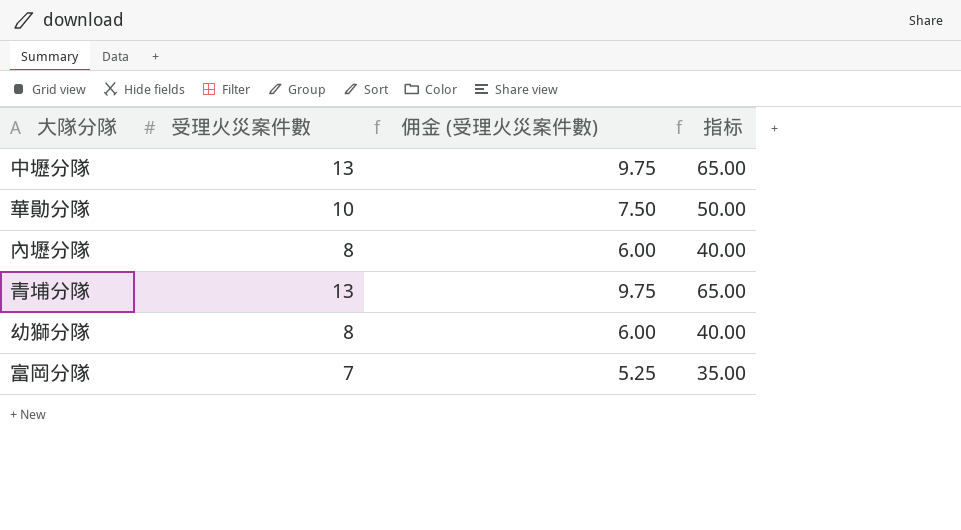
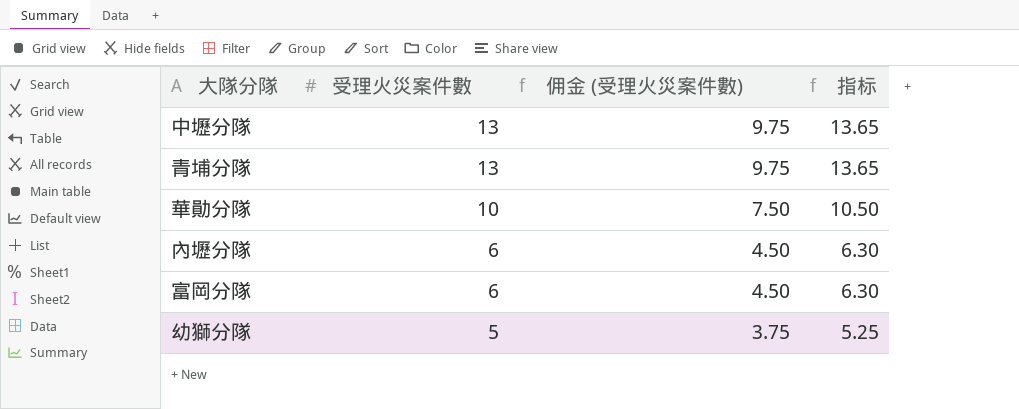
row order: none -> 受理火災案件數 descending
column 指标 | formula: [受理火災案件數] * 5 -> [受理火災案件數] * 1.05
內壢分隊 | 受理火災案件數: 8 -> 6
內壢分隊 | 佣金 (受理火災案件數): 6.00 -> 4.50
富岡分隊 | 受理火災案件數: 7 -> 6
富岡分隊 | 佣金 (受理火災案件數): 5.25 -> 4.50
幼獅分隊 | 受理火災案件數: 8 -> 5
幼獅分隊 | 佣金 (受理火災案件數): 6.00 -> 3.75

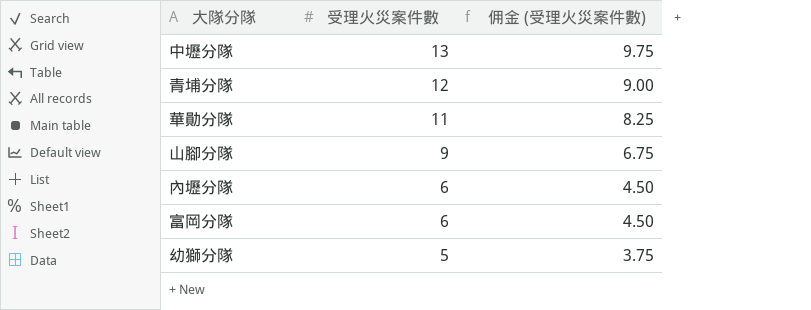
column 指标 | formula: [受理火災案件數] * 1.05 -> none
青埔分隊 | 受理火災案件數: 13 -> 12
青埔分隊 | 佣金 (受理火災案件數): 9.75 -> 9.00
華勛分隊 | 受理火災案件數: 10 -> 11
華勛分隊 | 佣金 (受理火災案件數): 7.50 -> 8.25
row 山腳分隊: none -> 9 | 6.75

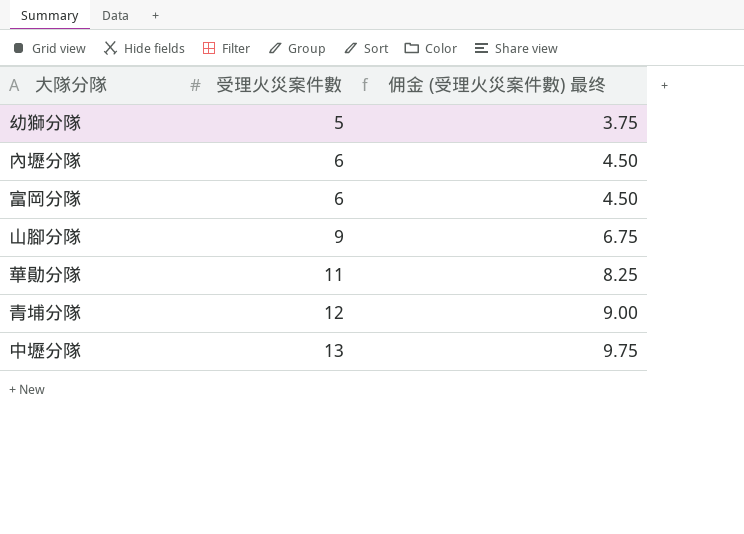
row order: 受理火災案件數 descending -> 受理火災案件數 ascending
column name: 佣金 (受理火災案件數) -> 佣金 (受理火災案件數) 最终

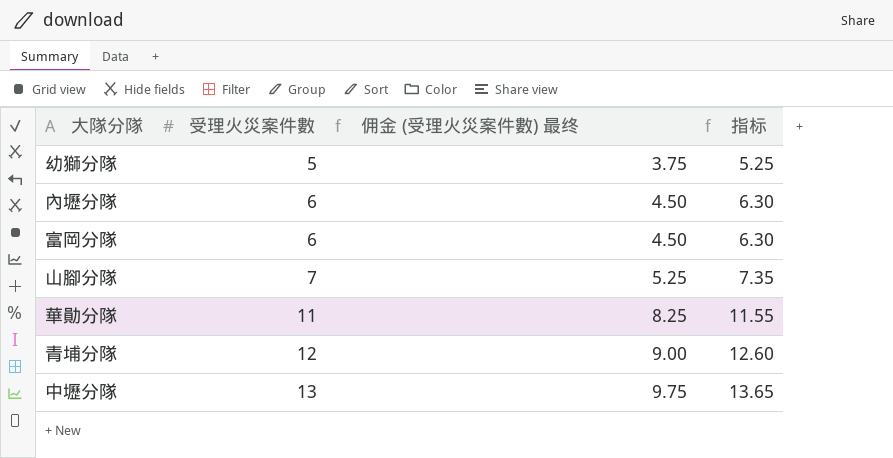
column 指标 | formula: none -> [受理火災案件數] * 1.05
山腳分隊 | 受理火災案件數: 9 -> 7
山腳分隊 | 佣金 (受理火災案件數) 最终: 6.75 -> 5.25

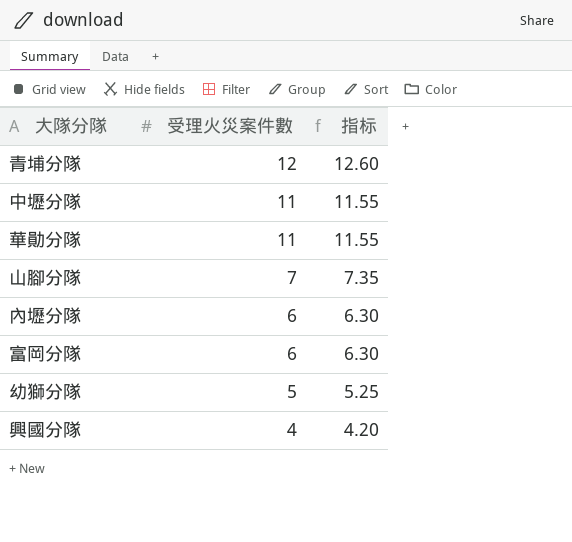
row order: 受理火災案件數 ascending -> 受理火災案件數 descending
column 佣金 (受理火災案件數) 最终 | formula: [受理火災案件數] * 0.75 -> none
中壢分隊 | 受理火災案件數: 13 -> 11
中壢分隊 | 指标: 13.65 -> 11.55
row 興國分隊: none -> 4 | 4.20

